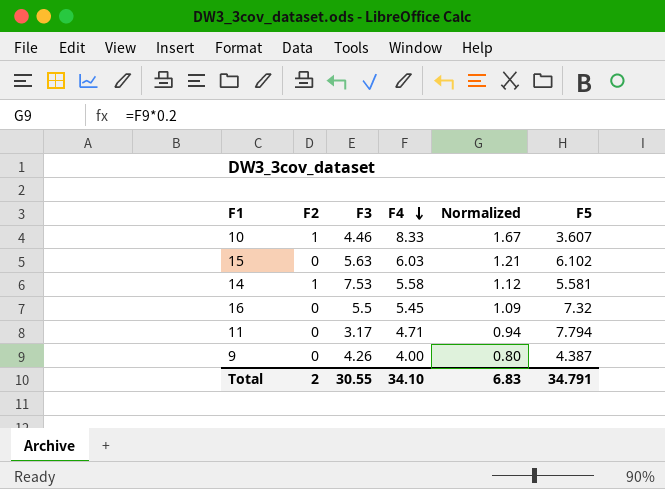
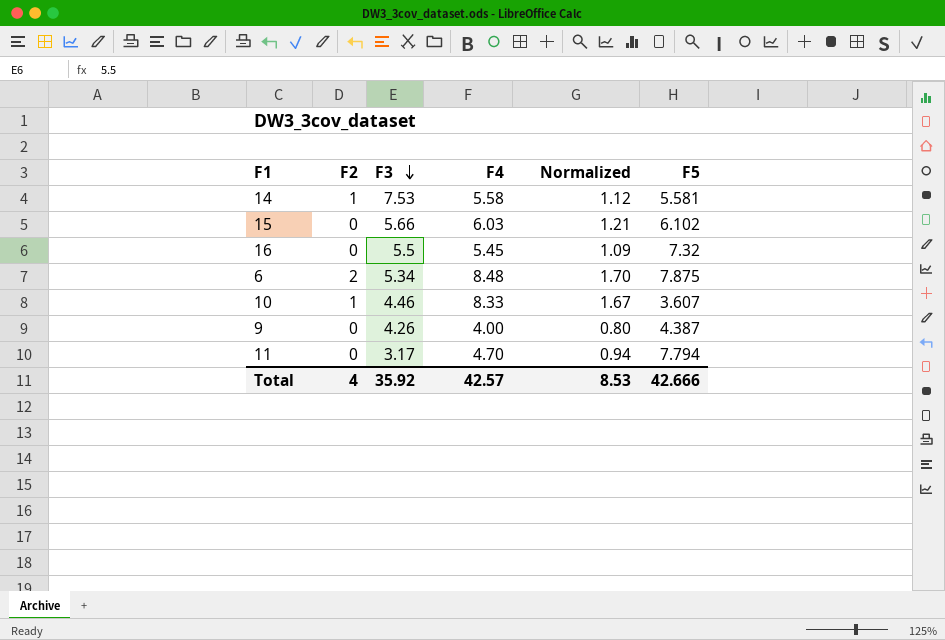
row order: F4 descending -> F3 descending
15 | F3: 5.63 -> 5.66
row 6: none -> 2 | 5.34 | 8.48 | 1.70 | 7.875
11 | F4: 4.71 -> 4.70
Total | F2: 2 -> 4
Total | F3: 30.55 -> 35.92
Total | F4: 34.10 -> 42.57
Total | Normalized: 6.83 -> 8.53
Total | F5: 34.791 -> 42.666

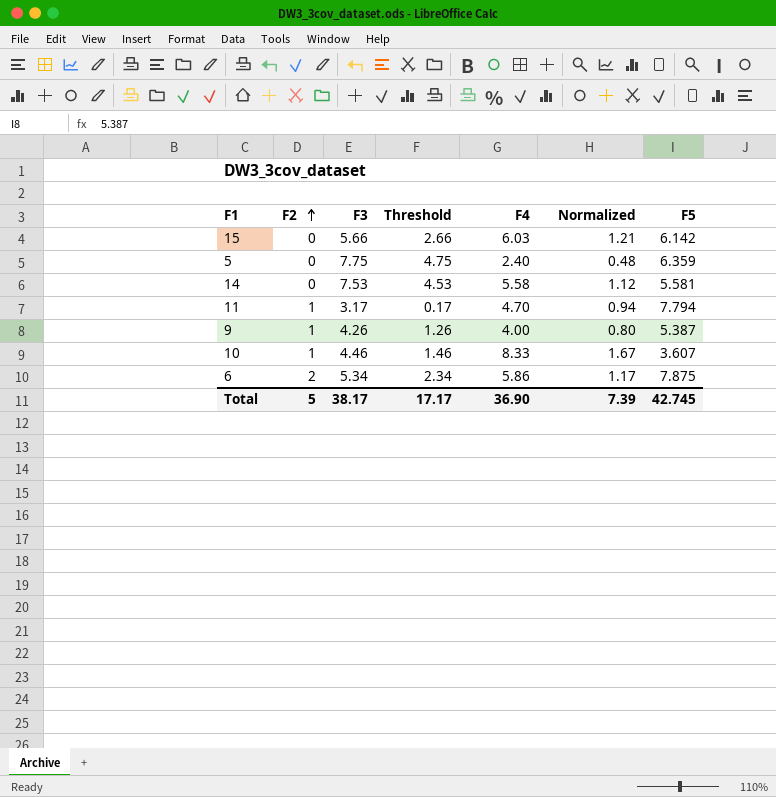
row order: F3 descending -> F2 ascending
column Threshold | formula: none -> [F3] - 3
row 16: 0 | 5.5 | 5.45 | 1.09 | 7.32 -> none
15 | F5: 6.102 -> 6.142
row 5: none -> 0 | 7.75 | 4.75 | 2.40 | 0.48 | 6.359
14 | F2: 1 -> 0
11 | F2: 0 -> 1
9 | F2: 0 -> 1
9 | F5: 4.387 -> 5.387
6 | F4: 8.48 -> 5.86
6 | Normalized: 1.70 -> 1.17
Total | F2: 4 -> 5
Total | F3: 35.92 -> 38.17
Total | F4: 42.57 -> 36.90
Total | Normalized: 8.53 -> 7.39
Total | F5: 42.666 -> 42.745

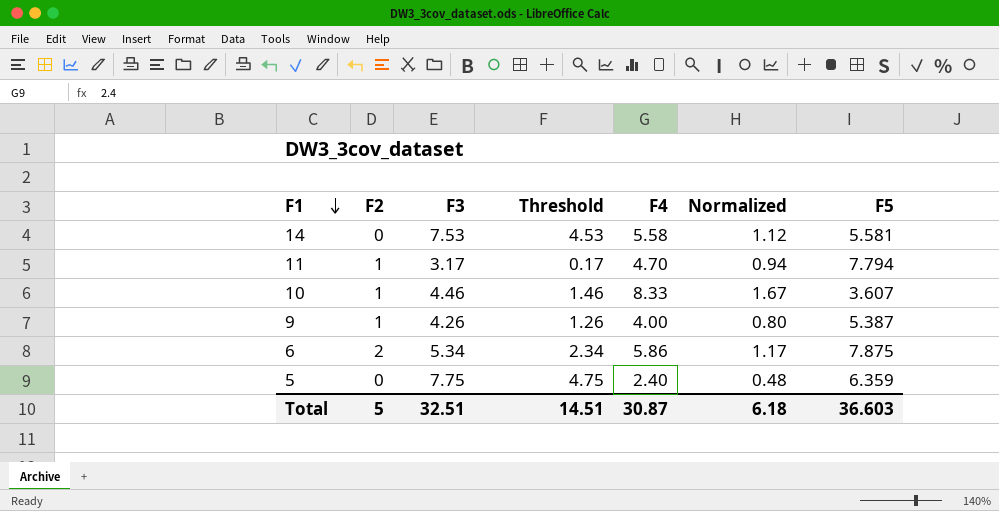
row order: F2 ascending -> F1 descending
row 15: 0 | 5.66 | 2.66 | 6.03 | 1.21 | 6.142 -> none
Total | F3: 38.17 -> 32.51
Total | Threshold: 17.17 -> 14.51
Total | F4: 36.90 -> 30.87
Total | Normalized: 7.39 -> 6.18
Total | F5: 42.745 -> 36.603

